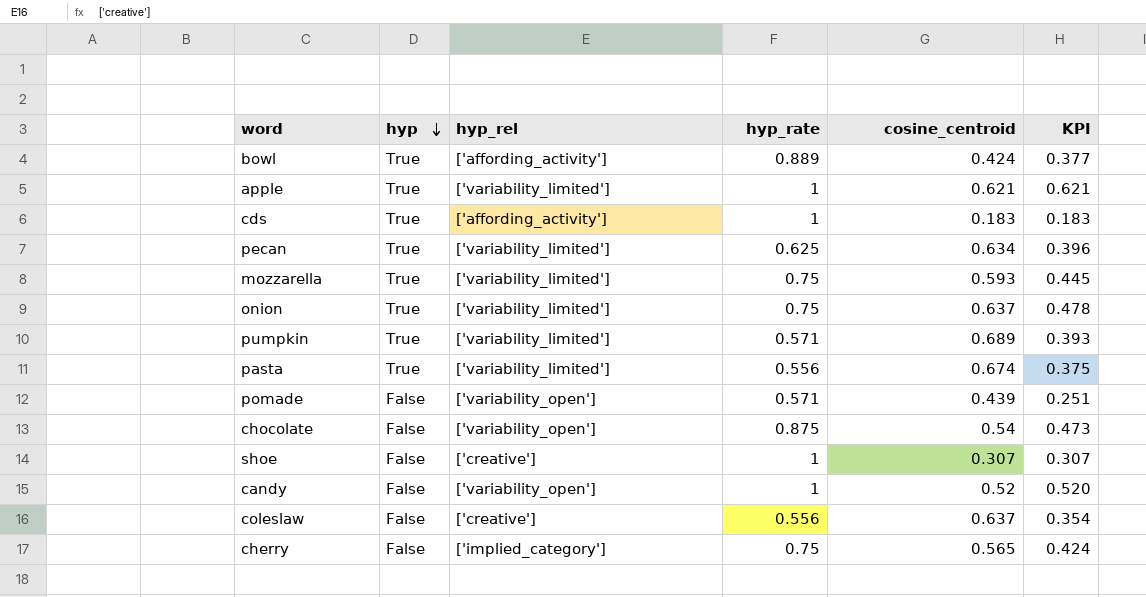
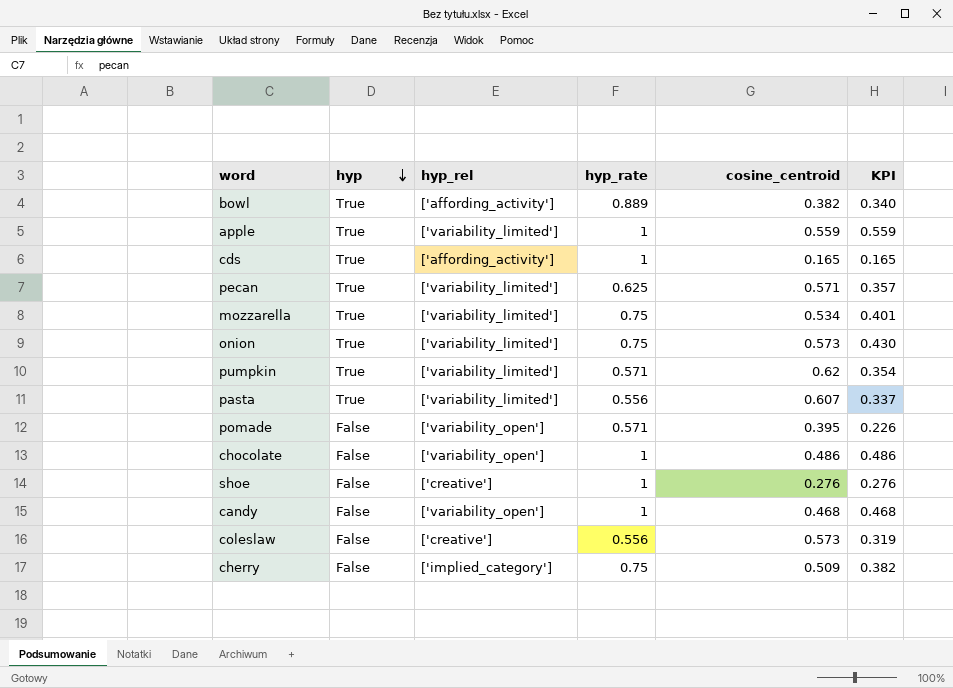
bowl | cosine_centroid: 0.424 -> 0.382
bowl | KPI: 0.377 -> 0.340
apple | cosine_centroid: 0.621 -> 0.559
apple | KPI: 0.621 -> 0.559
cds | cosine_centroid: 0.183 -> 0.165
cds | KPI: 0.183 -> 0.165
pecan | cosine_centroid: 0.634 -> 0.571
pecan | KPI: 0.396 -> 0.357
mozzarella | cosine_centroid: 0.593 -> 0.534
mozzarella | KPI: 0.445 -> 0.401
onion | cosine_centroid: 0.637 -> 0.573
onion | KPI: 0.478 -> 0.430
pumpkin | cosine_centroid: 0.689 -> 0.62
pumpkin | KPI: 0.393 -> 0.354
pasta | cosine_centroid: 0.674 -> 0.607
pasta | KPI: 0.375 -> 0.337
pomade | cosine_centroid: 0.439 -> 0.395
pomade | KPI: 0.251 -> 0.226
chocolate | hyp_rate: 0.875 -> 1
chocolate | cosine_centroid: 0.54 -> 0.486
chocolate | KPI: 0.473 -> 0.486
shoe | cosine_centroid: 0.307 -> 0.276
shoe | KPI: 0.307 -> 0.276
candy | cosine_centroid: 0.52 -> 0.468
candy | KPI: 0.520 -> 0.468
coleslaw | cosine_centroid: 0.637 -> 0.573
coleslaw | KPI: 0.354 -> 0.319
cherry | cosine_centroid: 0.565 -> 0.509
cherry | KPI: 0.424 -> 0.382

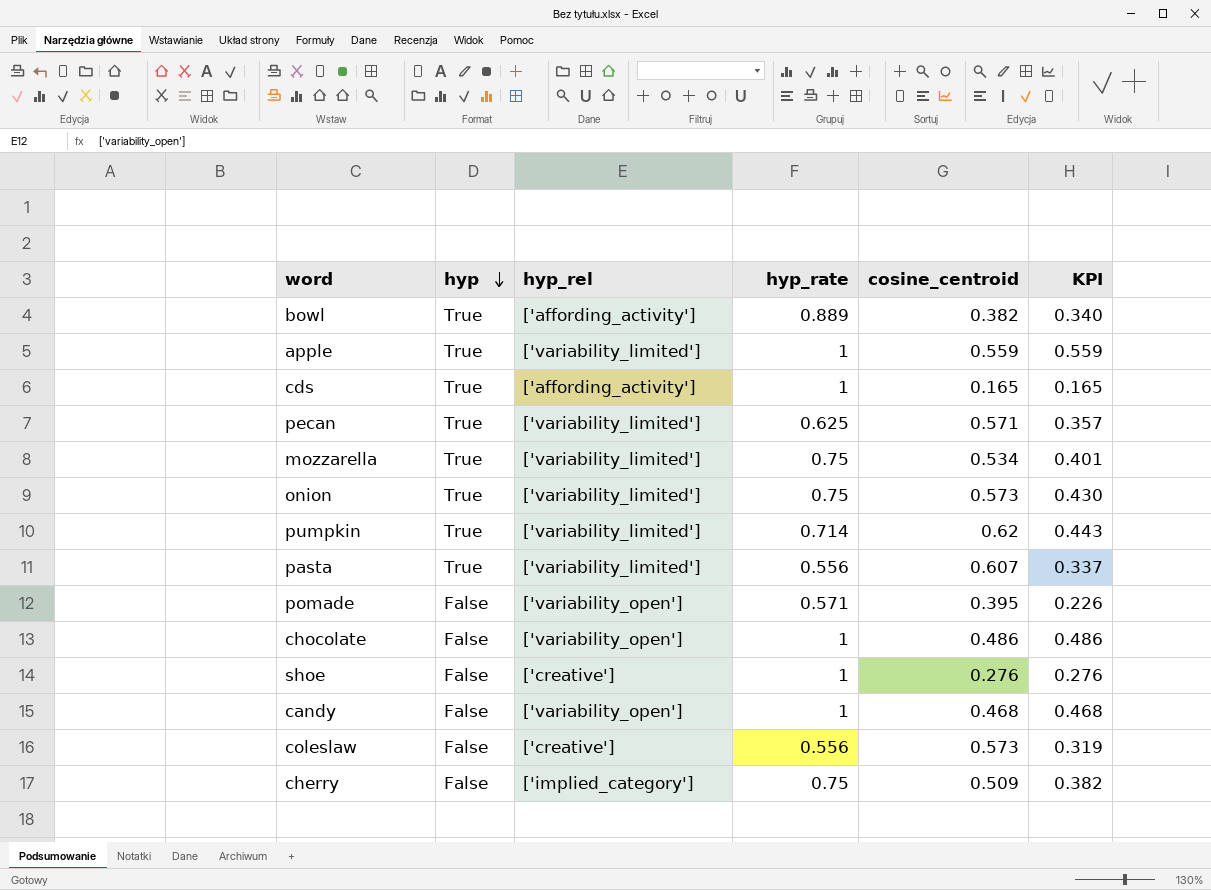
pumpkin | hyp_rate: 0.571 -> 0.714
pumpkin | KPI: 0.354 -> 0.443

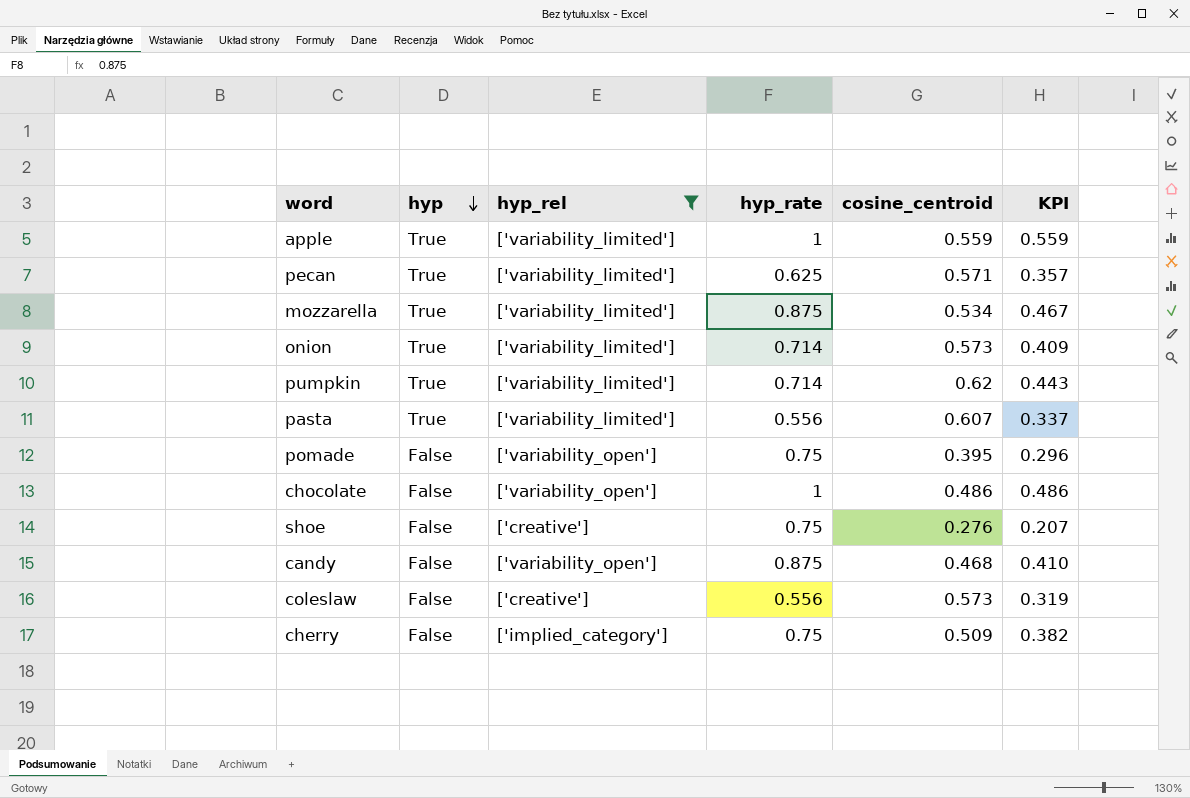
filter: none -> hyp_rel != ['affording_activity']
mozzarella | hyp_rate: 0.75 -> 0.875
mozzarella | KPI: 0.401 -> 0.467
onion | hyp_rate: 0.75 -> 0.714
onion | KPI: 0.430 -> 0.409
pomade | hyp_rate: 0.571 -> 0.75
pomade | KPI: 0.226 -> 0.296
shoe | hyp_rate: 1 -> 0.75
shoe | KPI: 0.276 -> 0.207
candy | hyp_rate: 1 -> 0.875
candy | KPI: 0.468 -> 0.410

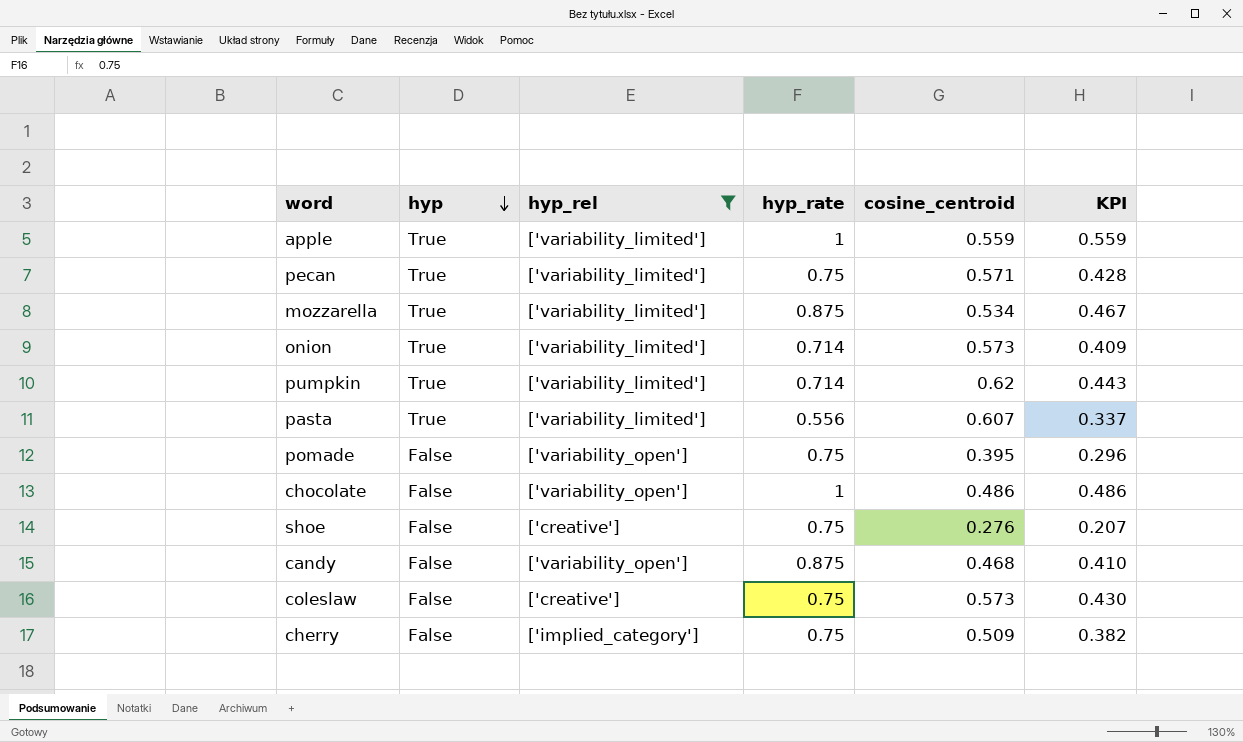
pecan | hyp_rate: 0.625 -> 0.75
pecan | KPI: 0.357 -> 0.428
coleslaw | hyp_rate: 0.556 -> 0.75
coleslaw | KPI: 0.319 -> 0.430

